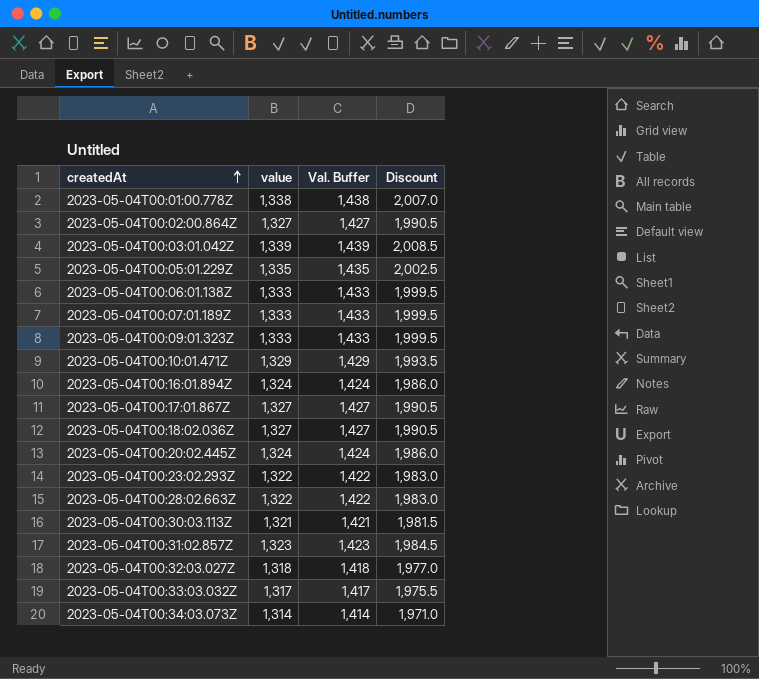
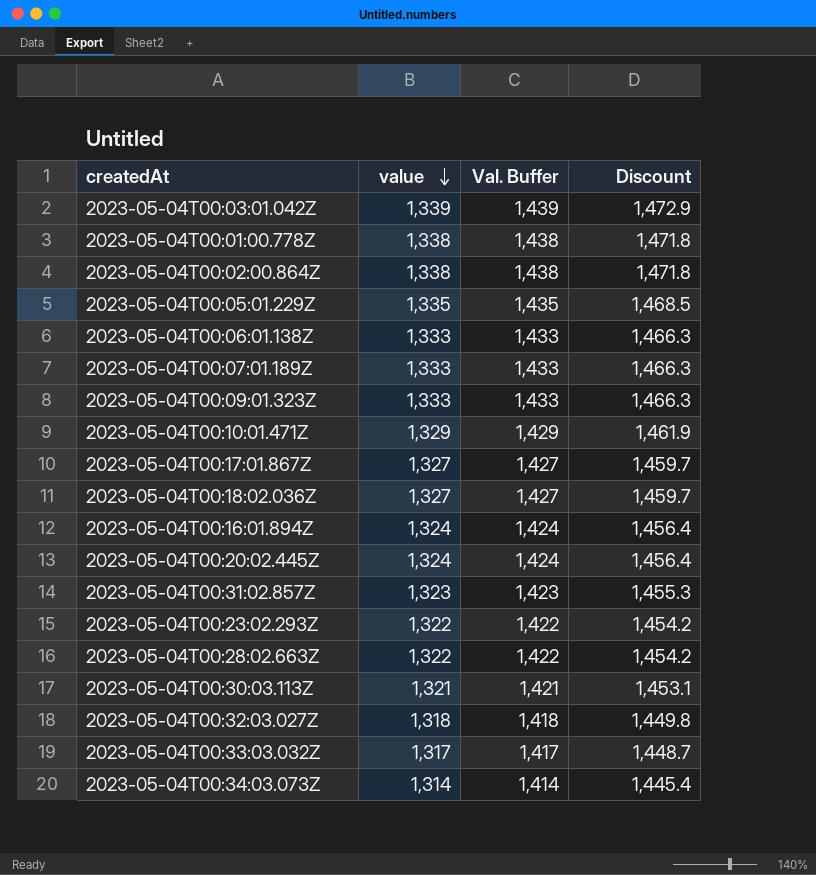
row order: createdAt ascending -> value descending
column Discount | formula: [value] * 1.5 -> [value] * 1.1
2023-05-04T00:02:00.864Z | value: 1,327 -> 1,338
2023-05-04T00:02:00.864Z | Val. Buffer: 1,427 -> 1,438

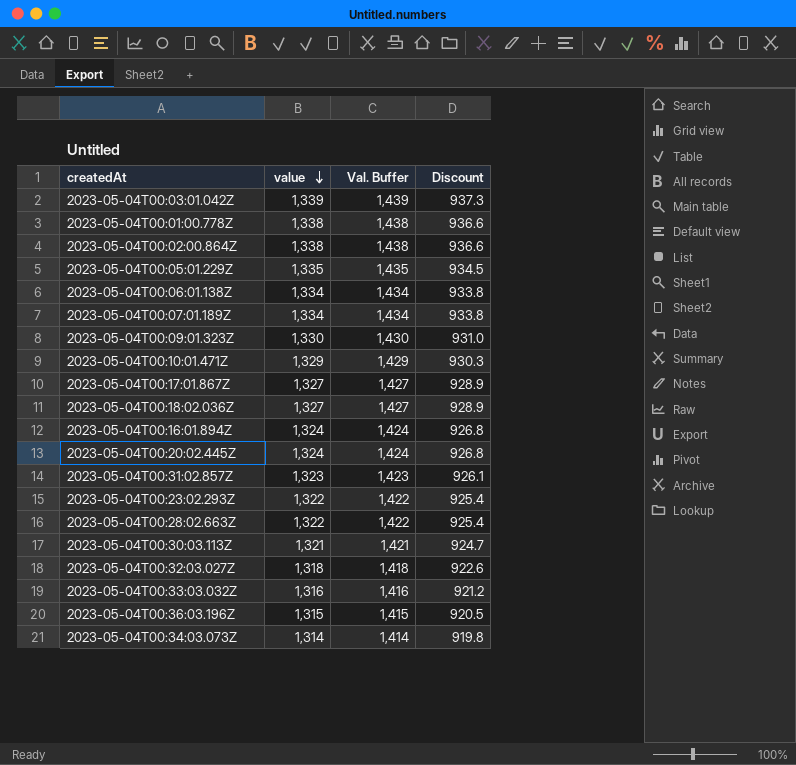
column Discount | formula: [value] * 1.1 -> [value] * 0.7
2023-05-04T00:06:01.138Z | value: 1,333 -> 1,334
2023-05-04T00:06:01.138Z | Val. Buffer: 1,433 -> 1,434
2023-05-04T00:07:01.189Z | value: 1,333 -> 1,334
2023-05-04T00:07:01.189Z | Val. Buffer: 1,433 -> 1,434
2023-05-04T00:09:01.323Z | value: 1,333 -> 1,330
2023-05-04T00:09:01.323Z | Val. Buffer: 1,433 -> 1,430
2023-05-04T00:33:03.032Z | value: 1,317 -> 1,316
2023-05-04T00:33:03.032Z | Val. Buffer: 1,417 -> 1,416
row 2023-05-04T00:36:03.196Z: none -> 1,315 | 1,415 | 920.5

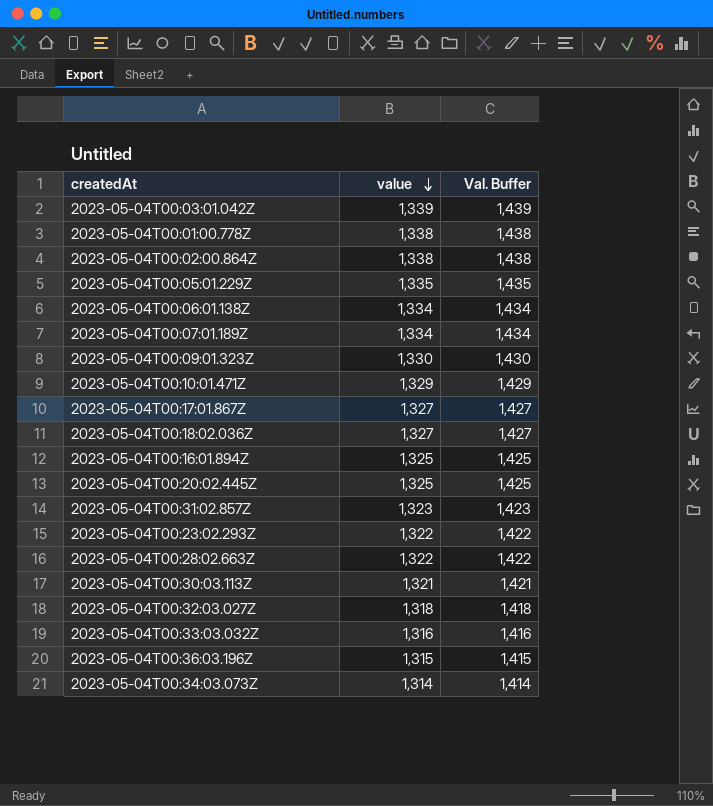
column Discount | formula: [value] * 0.7 -> none
2023-05-04T00:16:01.894Z | value: 1,324 -> 1,325
2023-05-04T00:16:01.894Z | Val. Buffer: 1,424 -> 1,425
2023-05-04T00:20:02.445Z | value: 1,324 -> 1,325
2023-05-04T00:20:02.445Z | Val. Buffer: 1,424 -> 1,425

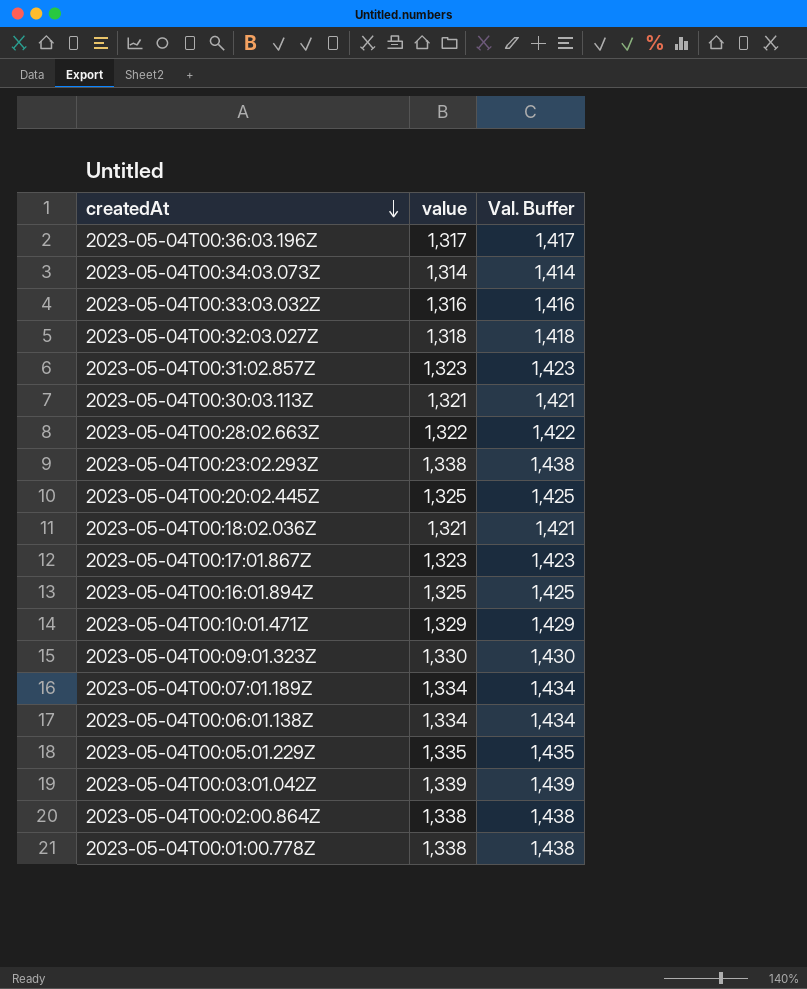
row order: value descending -> createdAt descending
2023-05-04T00:36:03.196Z | value: 1,315 -> 1,317
2023-05-04T00:36:03.196Z | Val. Buffer: 1,415 -> 1,417
2023-05-04T00:23:02.293Z | value: 1,322 -> 1,338
2023-05-04T00:23:02.293Z | Val. Buffer: 1,422 -> 1,438
2023-05-04T00:18:02.036Z | value: 1,327 -> 1,321
2023-05-04T00:18:02.036Z | Val. Buffer: 1,427 -> 1,421
2023-05-04T00:17:01.867Z | value: 1,327 -> 1,323
2023-05-04T00:17:01.867Z | Val. Buffer: 1,427 -> 1,423

